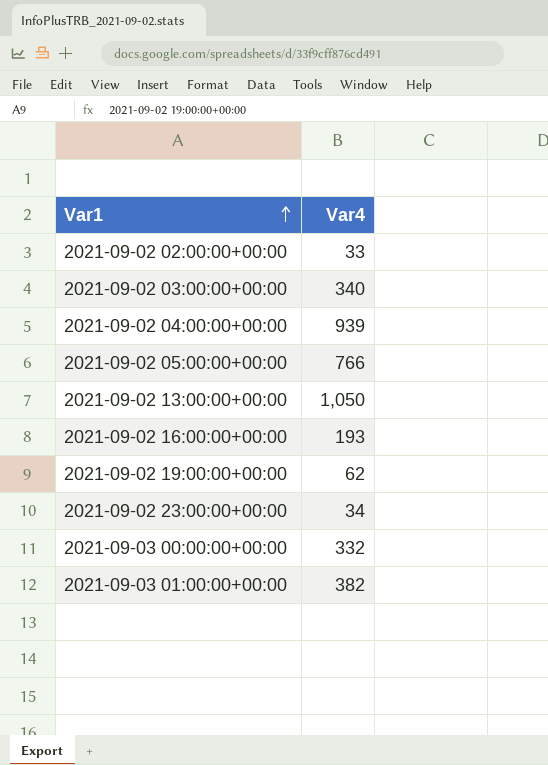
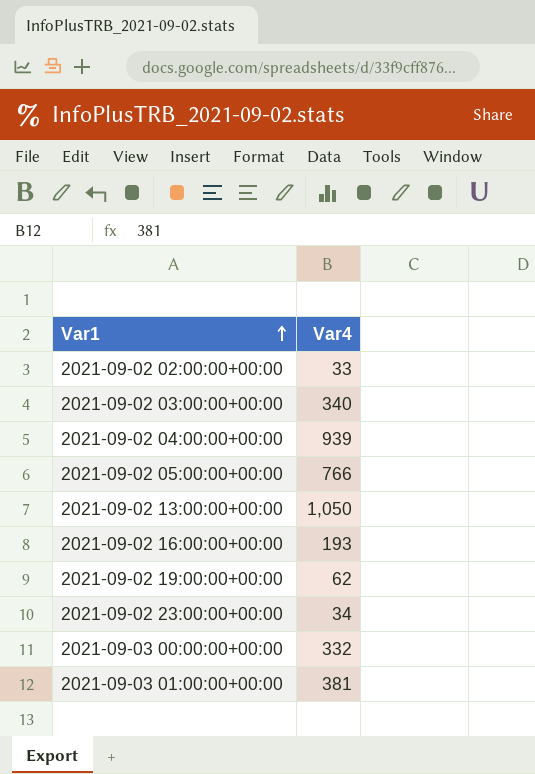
2021-09-03 01:00:00+00:00 | Var4: 382 -> 381

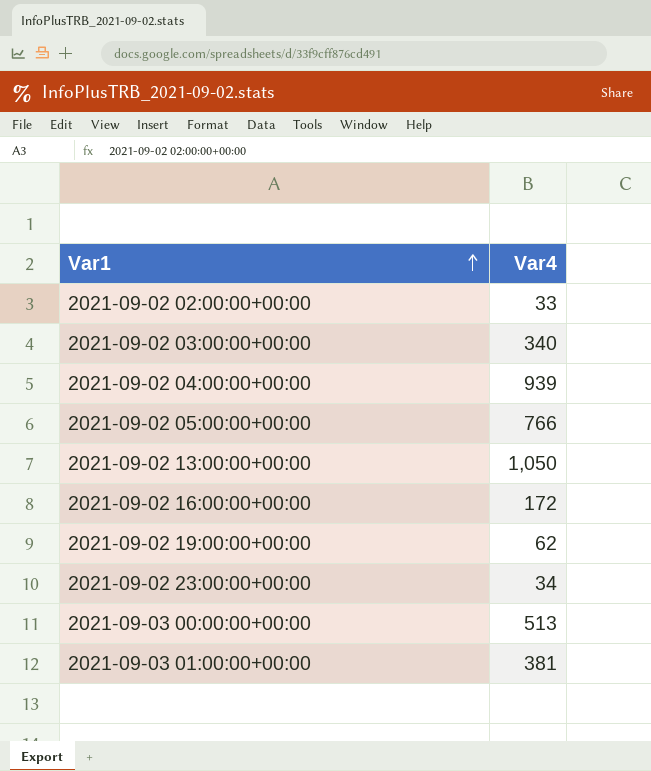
2021-09-02 16:00:00+00:00 | Var4: 193 -> 172
2021-09-03 00:00:00+00:00 | Var4: 332 -> 513

